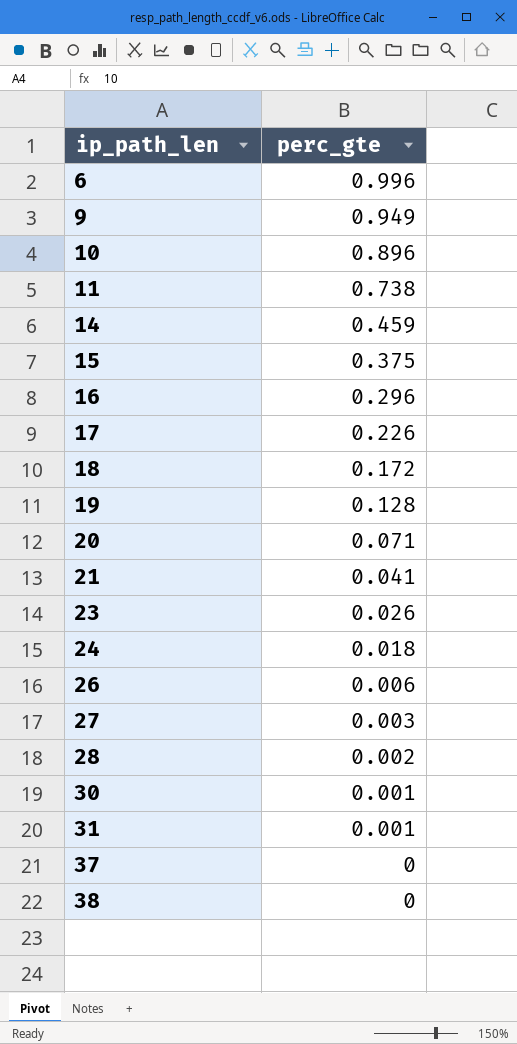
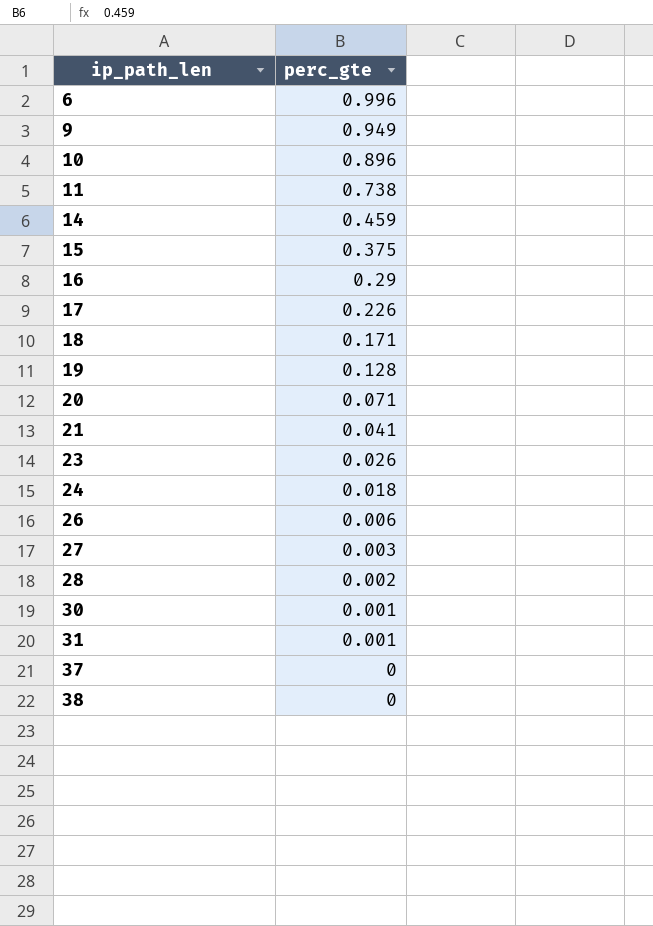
16 | perc_gte: 0.296 -> 0.29
18 | perc_gte: 0.172 -> 0.171

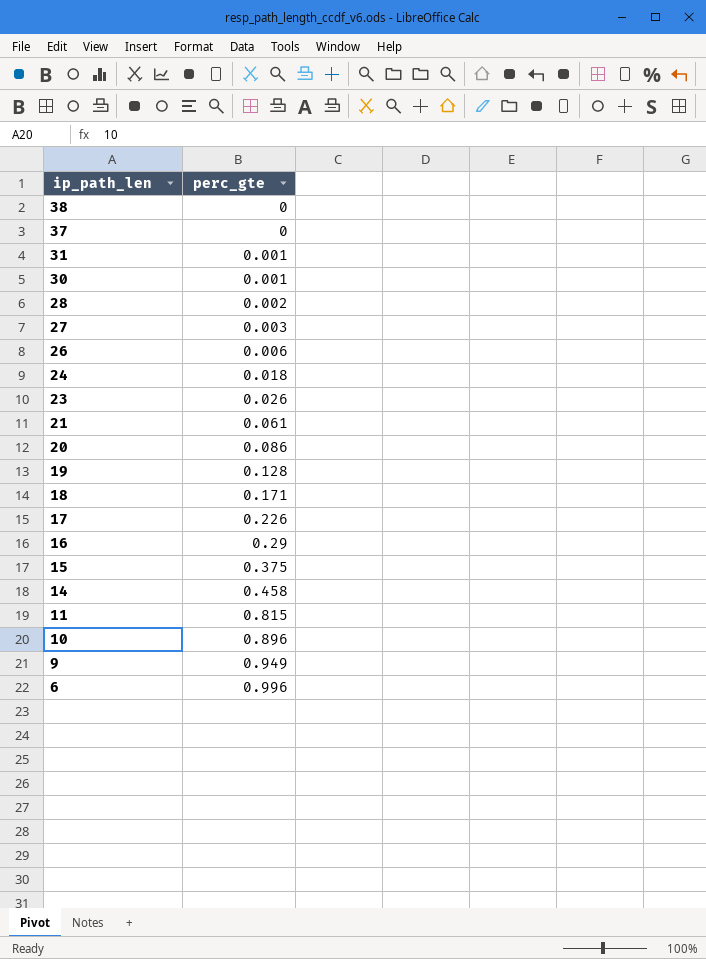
row order: ip_path_len ascending -> ip_path_len descending
21 | perc_gte: 0.041 -> 0.061
20 | perc_gte: 0.071 -> 0.086
14 | perc_gte: 0.459 -> 0.458
11 | perc_gte: 0.738 -> 0.815

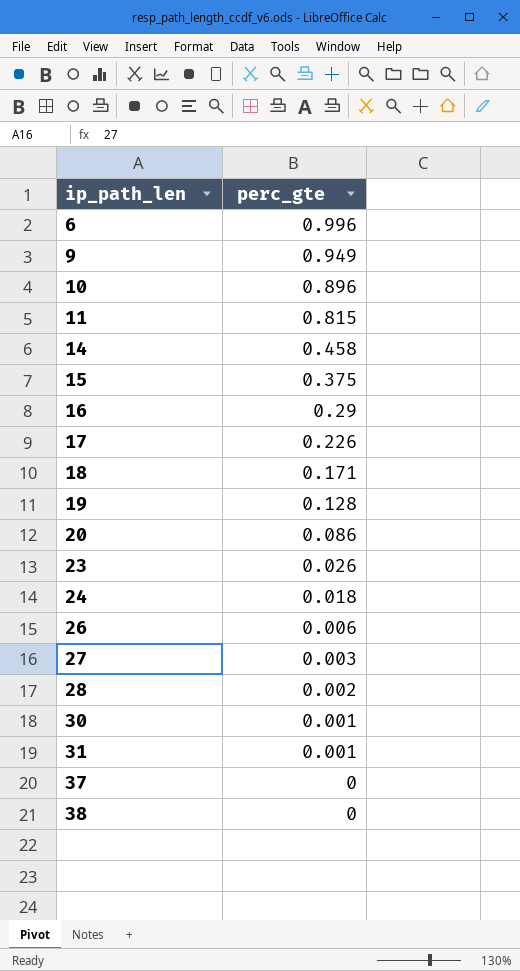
row order: ip_path_len descending -> ip_path_len ascending
row 21: 0.061 -> none

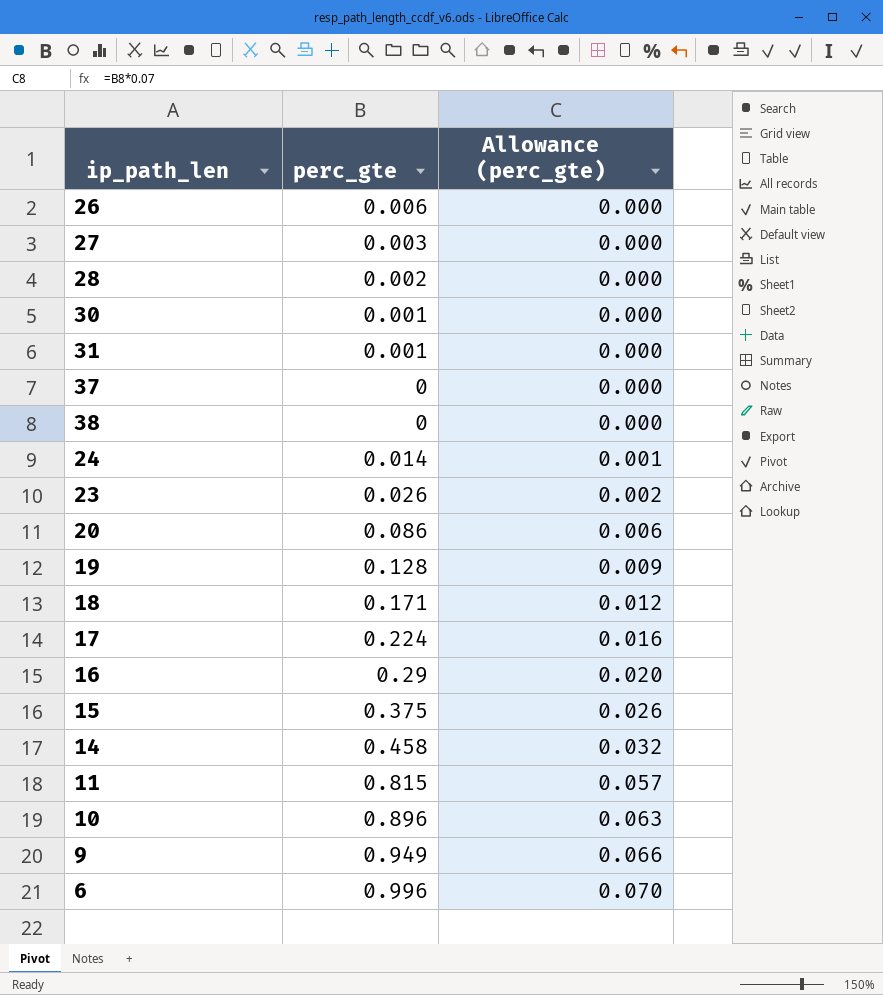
row order: ip_path_len ascending -> Allowance (perc_gte) ascending
column Allowance (perc_gte) | formula: none -> [perc_gte] * 0.07
24 | perc_gte: 0.018 -> 0.014
17 | perc_gte: 0.226 -> 0.224

